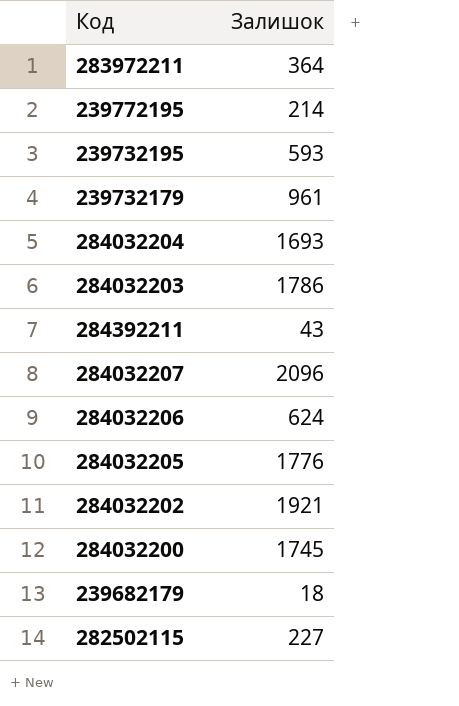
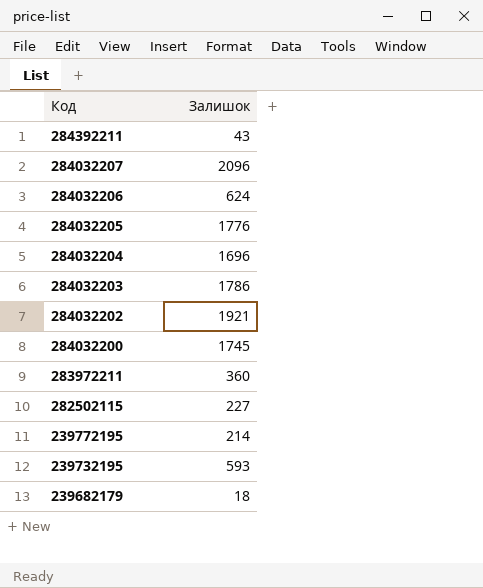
row order: none -> Код descending
row 239732179: 961 -> none
284032204 | Залишок: 1693 -> 1696
283972211 | Залишок: 364 -> 360

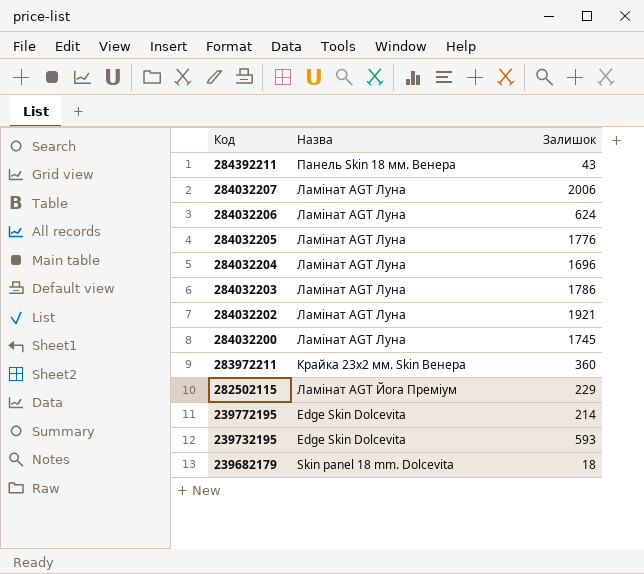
column Назва | position: none -> 2
284032207 | Залишок: 2096 -> 2006
282502115 | Залишок: 227 -> 229

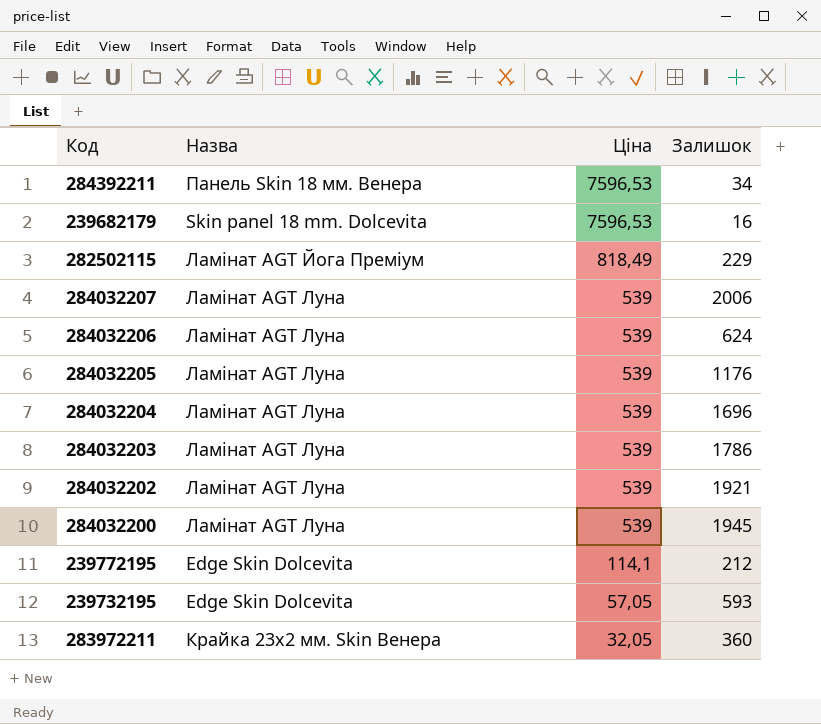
row order: Код descending -> Ціна descending
column Ціна | position: none -> 3
284392211 | Залишок: 43 -> 34
239682179 | Залишок: 18 -> 16
284032205 | Залишок: 1776 -> 1176
284032200 | Залишок: 1745 -> 1945
239772195 | Залишок: 214 -> 212

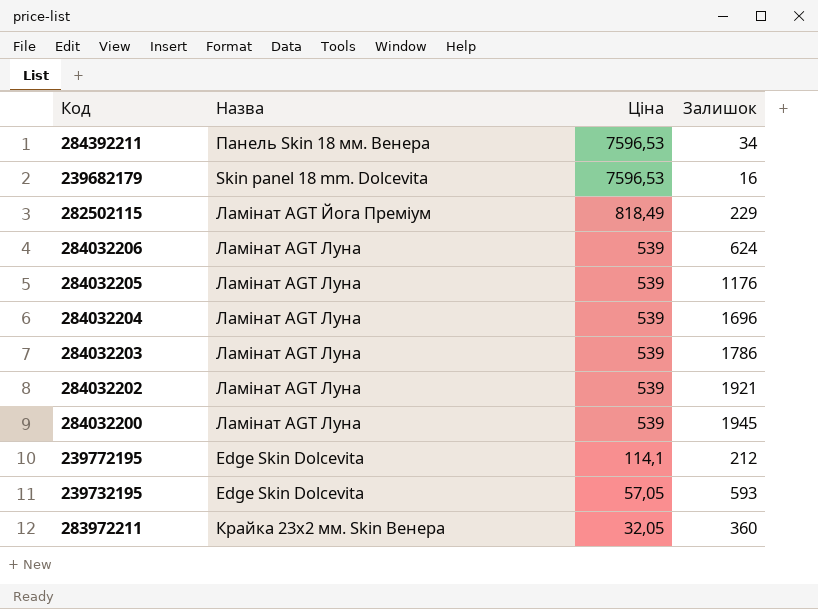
row 284032207: Ламінат AGT Луна | 539 | 2006 -> none

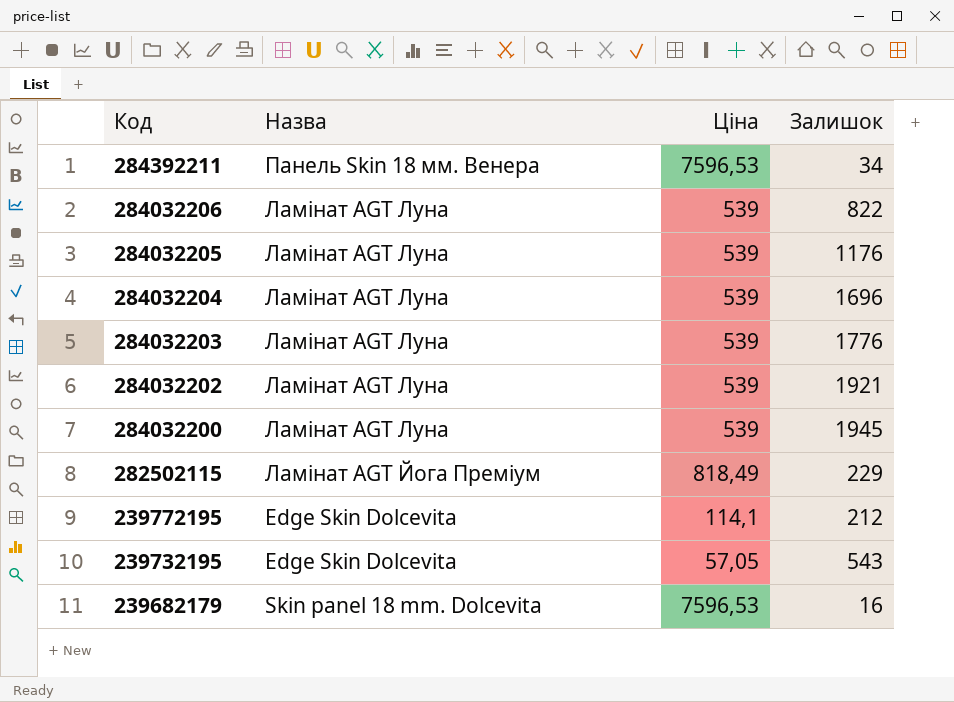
row order: Ціна descending -> Код descending
row 283972211: Крайка 23x2 мм. Skin Венера | 32,05 | 360 -> none
284032206 | Залишок: 624 -> 822
284032203 | Залишок: 1786 -> 1776
239732195 | Залишок: 593 -> 543

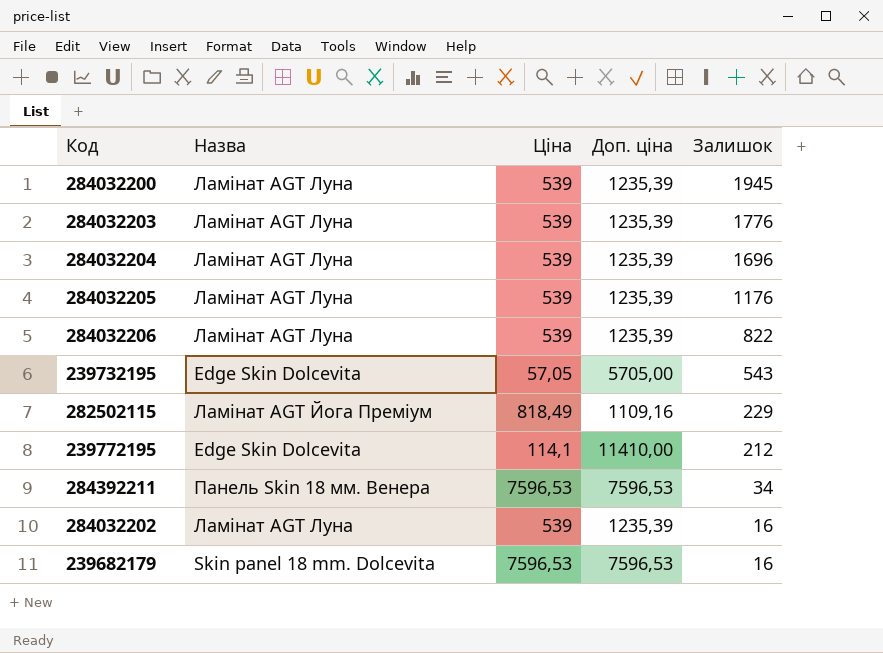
row order: Код descending -> Залишок descending
column Доп. ціна | position: none -> 4
284032202 | Залишок: 1921 -> 16

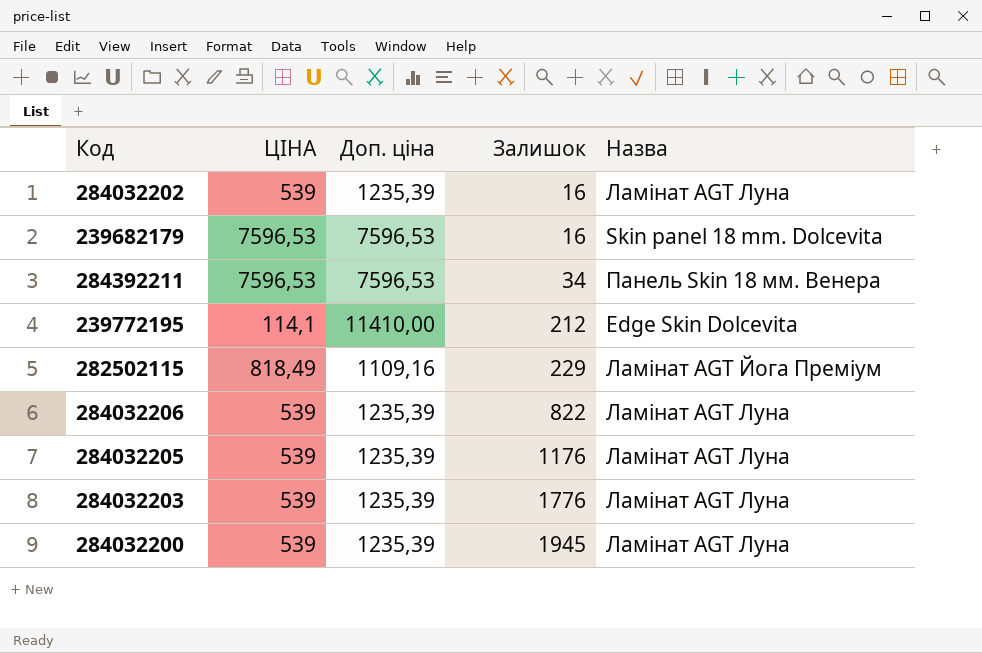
row order: Залишок descending -> Залишок ascending
column name: Ціна -> ЦІНА
column Назва | position: 2 -> 5
row 284032204: Ламінат AGT Луна | 539 | 1235,39 | 1696 -> none
row 239732195: Edge Skin Dolcevita | 57,05 | 5705,00 | 543 -> none

